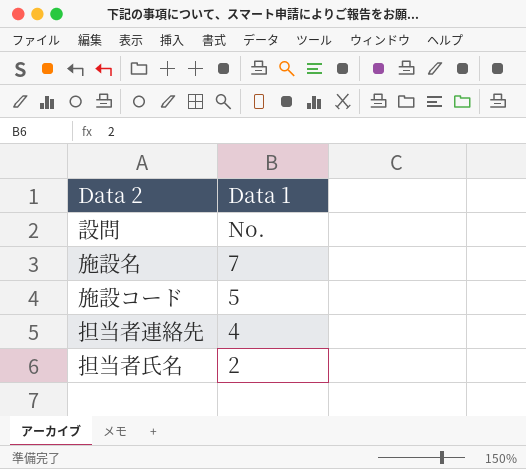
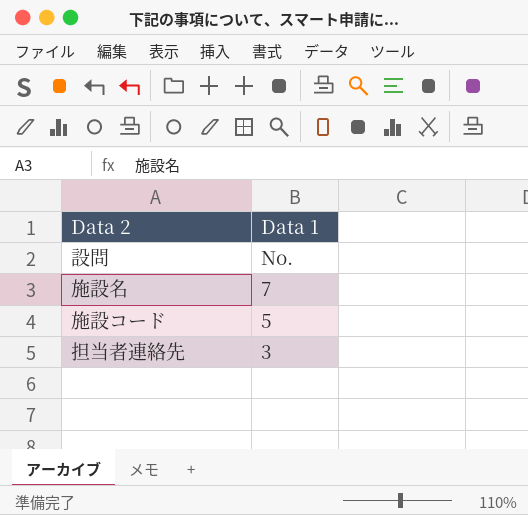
row 担当者氏名: 2 -> none
担当者連絡先 | Data 1: 4 -> 3

